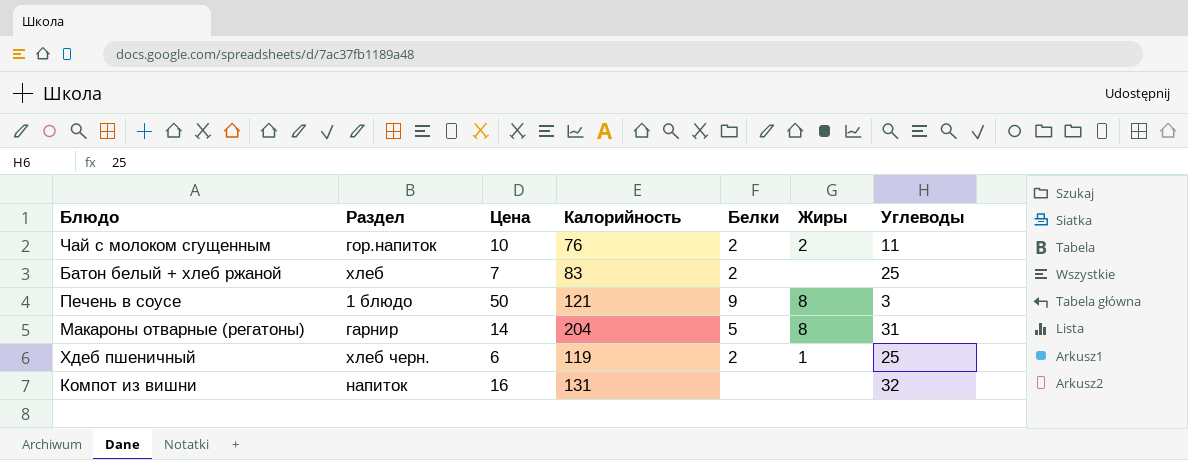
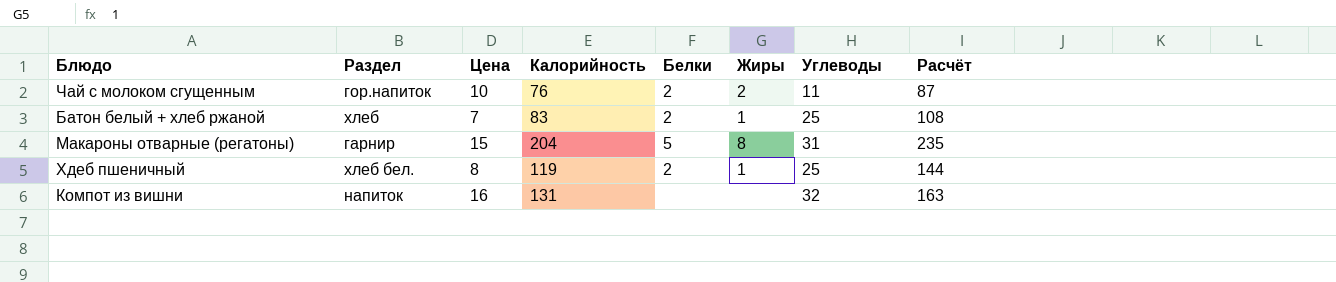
column Расчёт | formula: none -> [Калорийность] + [Углеводы]
row Печень в соусе: 1 блюдо | 50 | 121 | 9 | 8 | 3 -> none
Батон белый + хлеб ржаной | Жиры: none -> 1
Макароны отварные (регатоны) | Цена: 14 -> 15
Хдеб пшеничный | Раздел: хлеб черн. -> хлеб бел.
Хдеб пшеничный | Цена: 6 -> 8

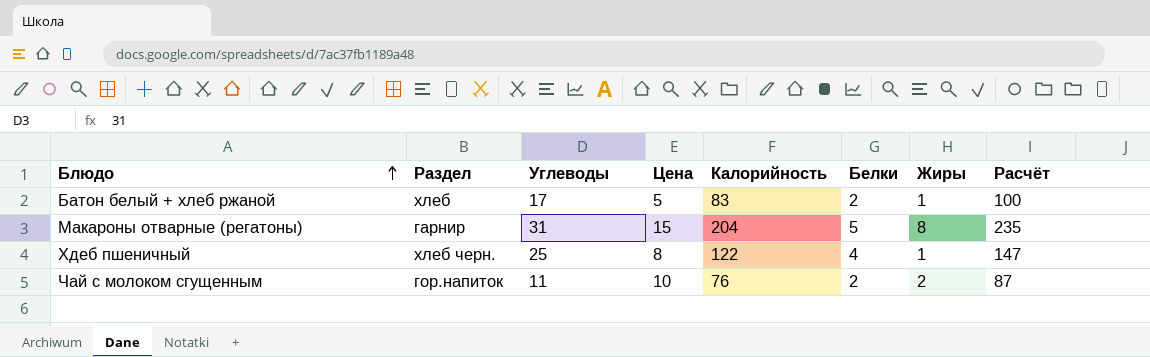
row order: none -> Блюдо ascending
column Углеводы | position: 7 -> 3
row Компот из вишни: напиток | 16 | 131 | none | none | 32 | 163 -> none
Батон белый + хлеб ржаной | Углеводы: 25 -> 17
Батон белый + хлеб ржаной | Цена: 7 -> 5
Батон белый + хлеб ржаной | Расчёт: 108 -> 100
Хдеб пшеничный | Раздел: хлеб бел. -> хлеб черн.
Хдеб пшеничный | Калорийность: 119 -> 122
Хдеб пшеничный | Белки: 2 -> 4
Хдеб пшеничный | Расчёт: 144 -> 147

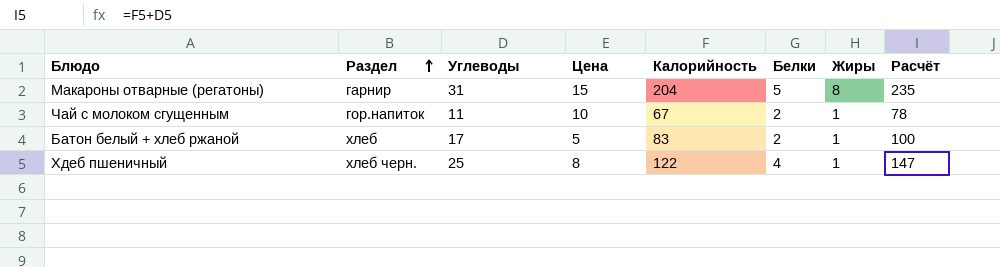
row order: Блюдо ascending -> Раздел ascending
Чай с молоком сгущенным | Калорийность: 76 -> 67
Чай с молоком сгущенным | Жиры: 2 -> 1
Чай с молоком сгущенным | Расчёт: 87 -> 78

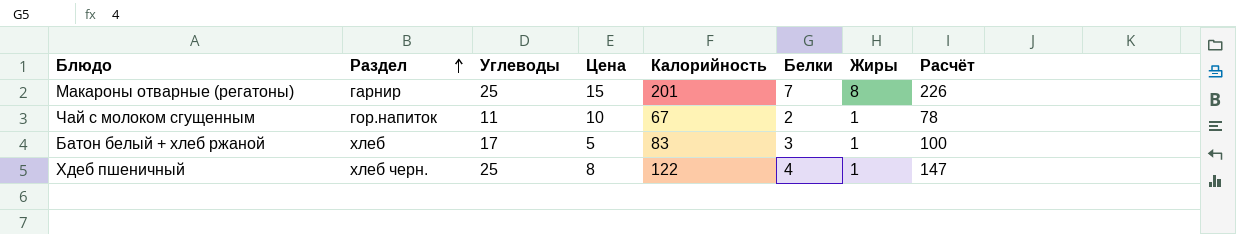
Макароны отварные (регатоны) | Углеводы: 31 -> 25
Макароны отварные (регатоны) | Калорийность: 204 -> 201
Макароны отварные (регатоны) | Белки: 5 -> 7
Макароны отварные (регатоны) | Расчёт: 235 -> 226
Батон белый + хлеб ржаной | Белки: 2 -> 3

